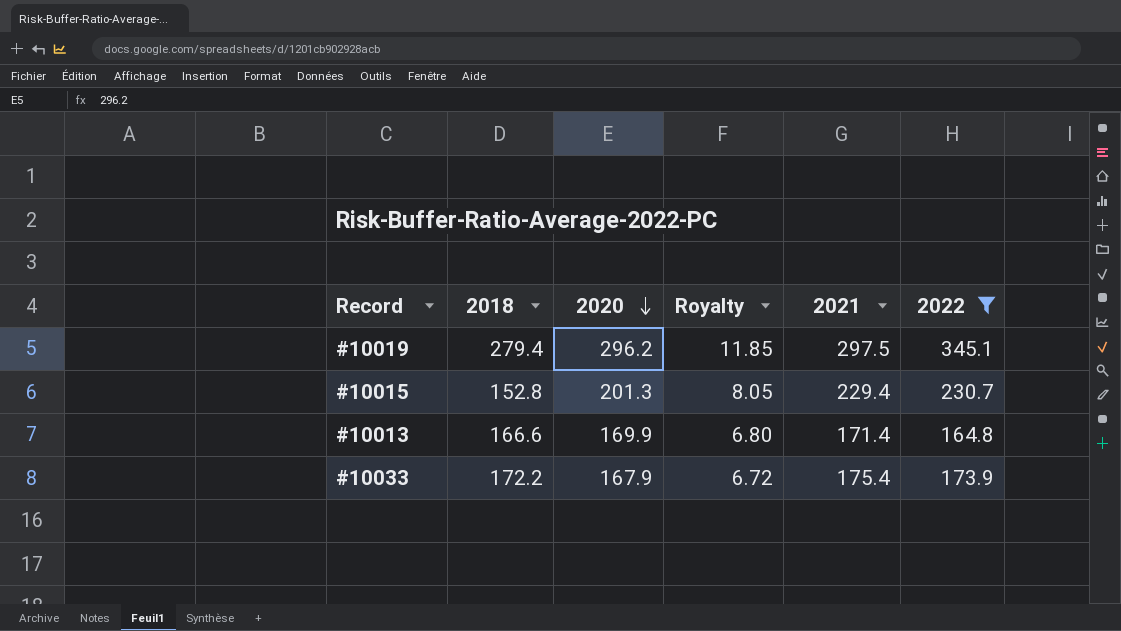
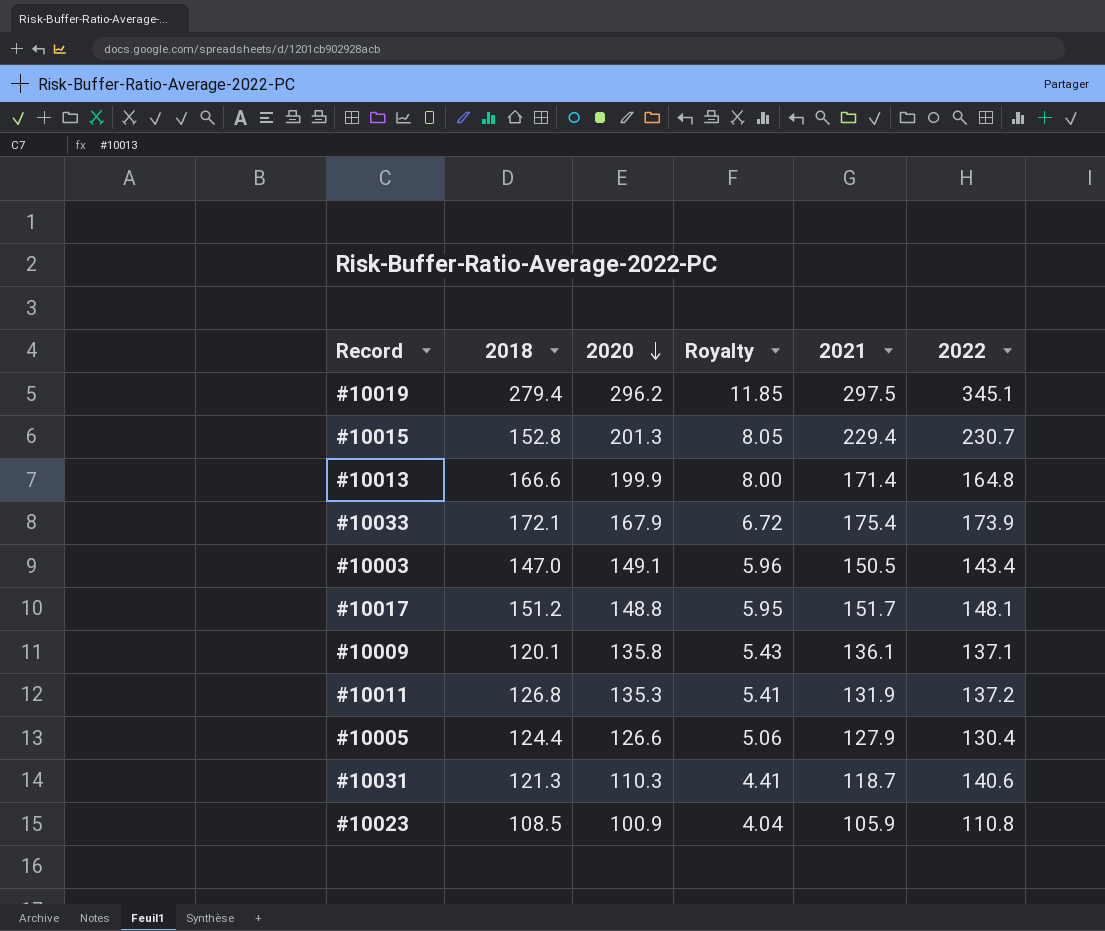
filter: 2022 >= 164.8 -> none
#10013 | 2020: 169.9 -> 199.9
#10013 | Royalty: 6.80 -> 8.00
#10033 | 2018: 172.2 -> 172.1

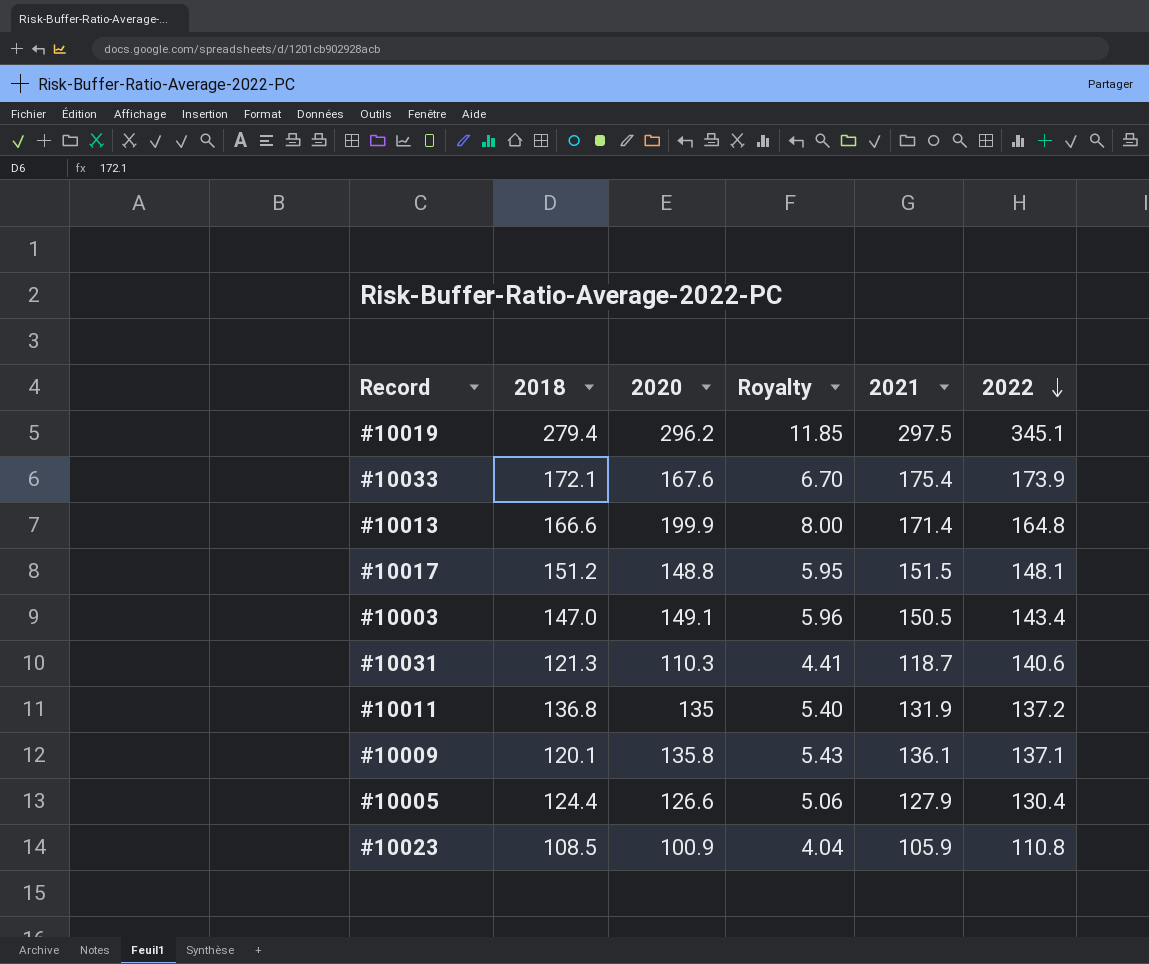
row order: 2020 descending -> 2022 descending
row #10015: 152.8 | 201.3 | 8.05 | 229.4 | 230.7 -> none
#10033 | 2020: 167.9 -> 167.6
#10033 | Royalty: 6.72 -> 6.70
#10017 | 2021: 151.7 -> 151.5
#10011 | 2018: 126.8 -> 136.8
#10011 | 2020: 135.3 -> 135
#10011 | Royalty: 5.41 -> 5.40

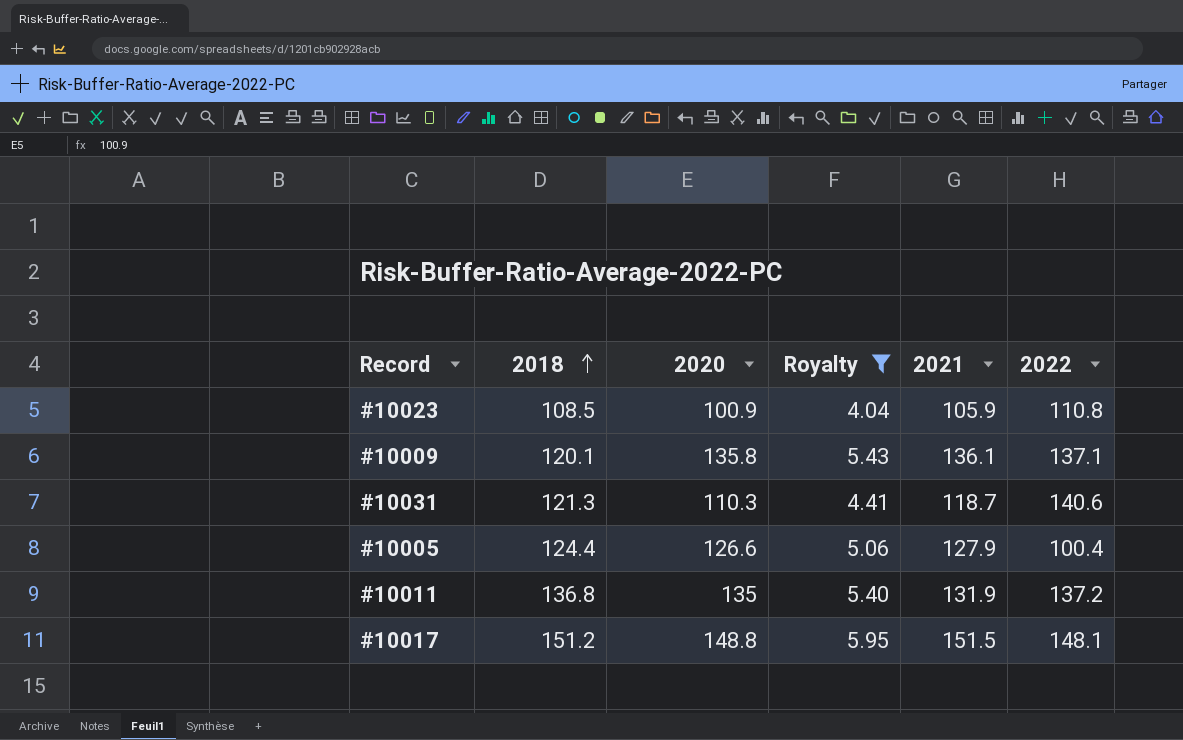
filter: none -> Royalty <= 5.95
row order: 2022 descending -> 2018 ascending
#10005 | 2022: 130.4 -> 100.4

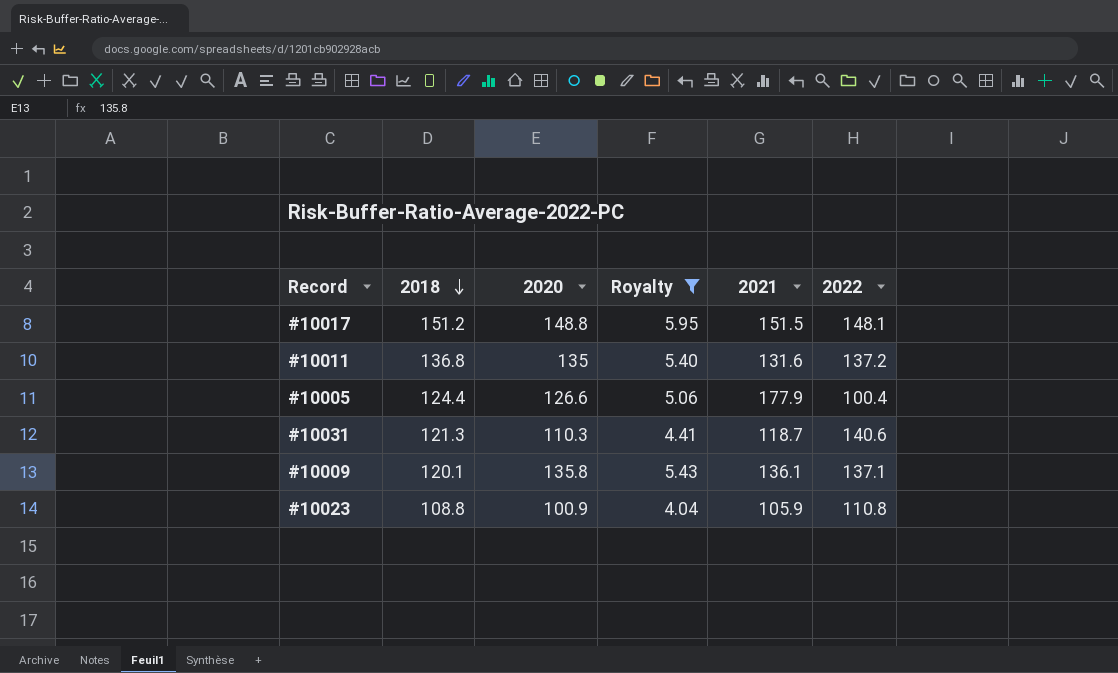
row order: 2018 ascending -> 2018 descending
#10011 | 2021: 131.9 -> 131.6
#10005 | 2021: 127.9 -> 177.9
#10023 | 2018: 108.5 -> 108.8

